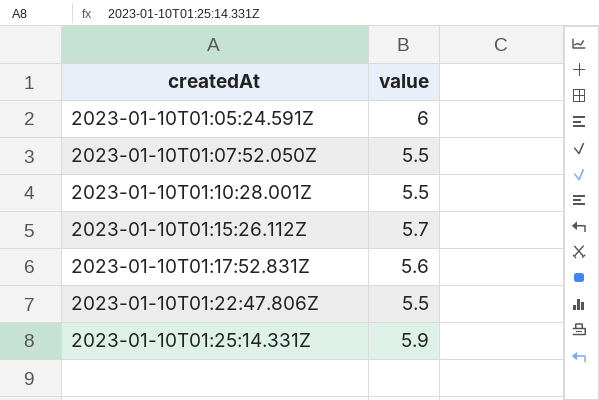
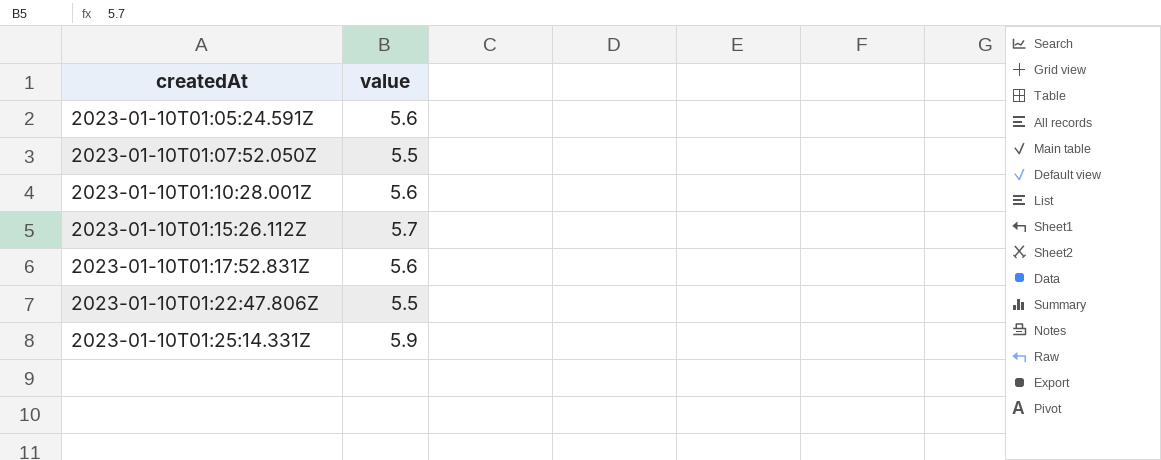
2023-01-10T01:05:24.591Z | value: 6 -> 5.6
2023-01-10T01:10:28.001Z | value: 5.5 -> 5.6

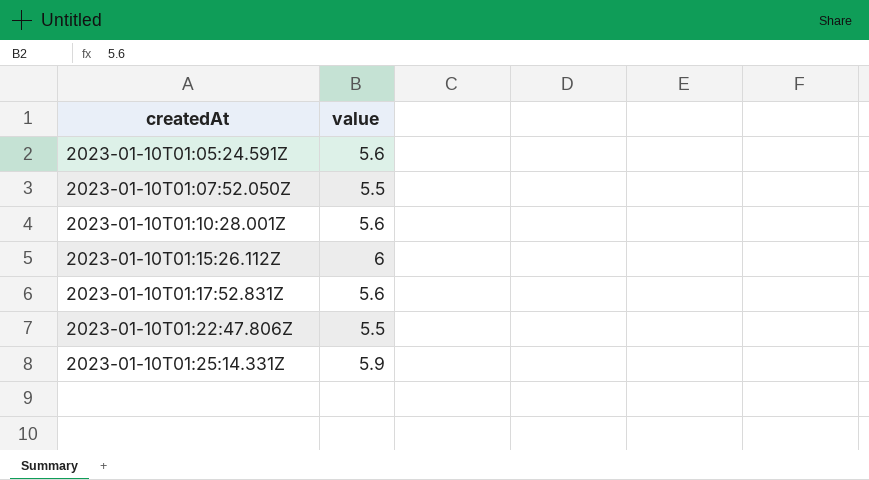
2023-01-10T01:15:26.112Z | value: 5.7 -> 6

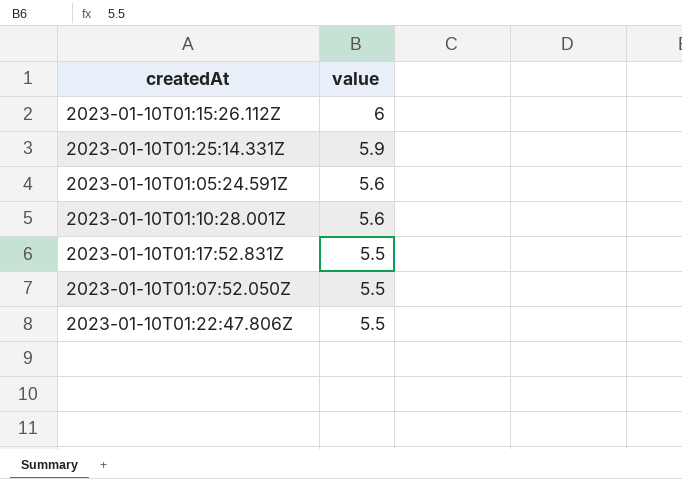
row order: createdAt ascending -> value descending
2023-01-10T01:17:52.831Z | value: 5.6 -> 5.5

